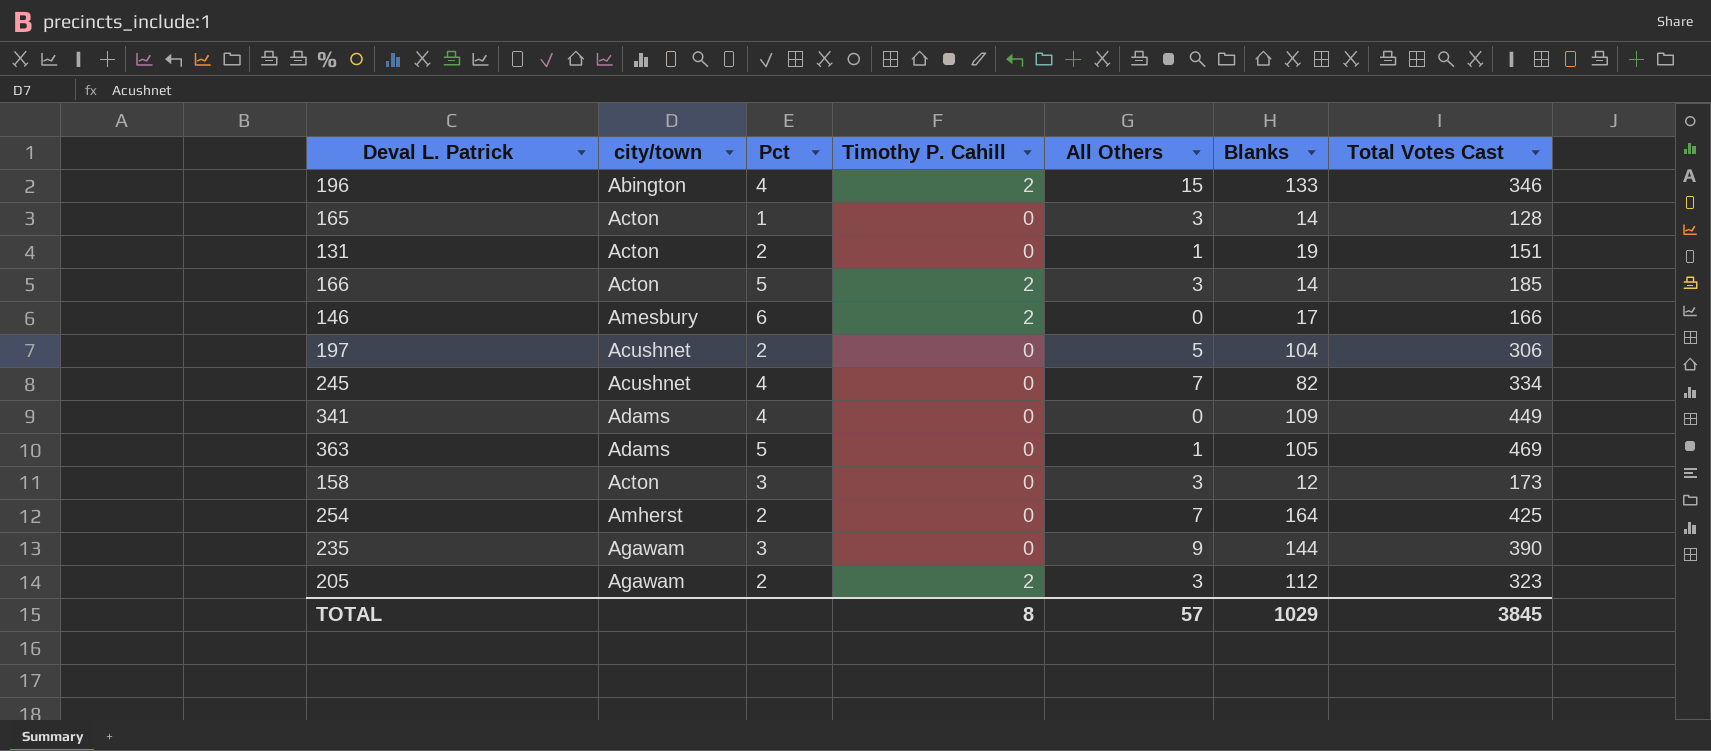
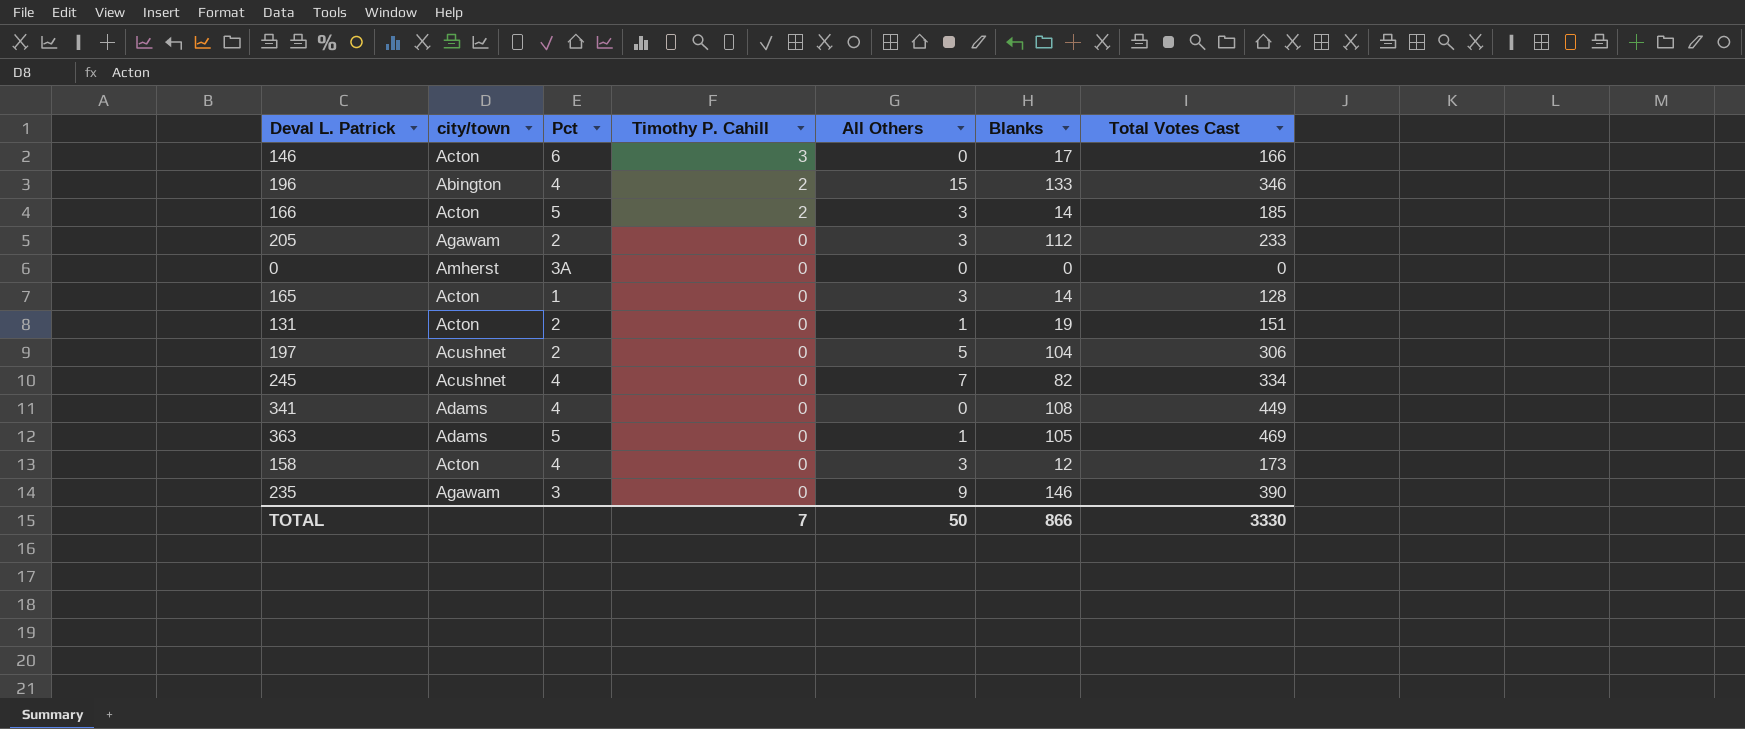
row order: none -> Timothy P. Cahill descending
row 254: Amherst | 2 | 0 | 7 | 164 | 425 -> none
146 | city/town: Amesbury -> Acton
146 | Timothy P. Cahill: 2 -> 3
205 | Timothy P. Cahill: 2 -> 0
205 | Total Votes Cast: 323 -> 233
row 0: none -> Amherst | 3A | 0 | 0 | 0 | 0
341 | Blanks: 109 -> 108
158 | Pct: 3 -> 4
235 | Blanks: 144 -> 146
TOTAL | Timothy P. Cahill: 8 -> 7
TOTAL | All Others: 57 -> 50
TOTAL | Blanks: 1029 -> 866
TOTAL | Total Votes Cast: 3845 -> 3330

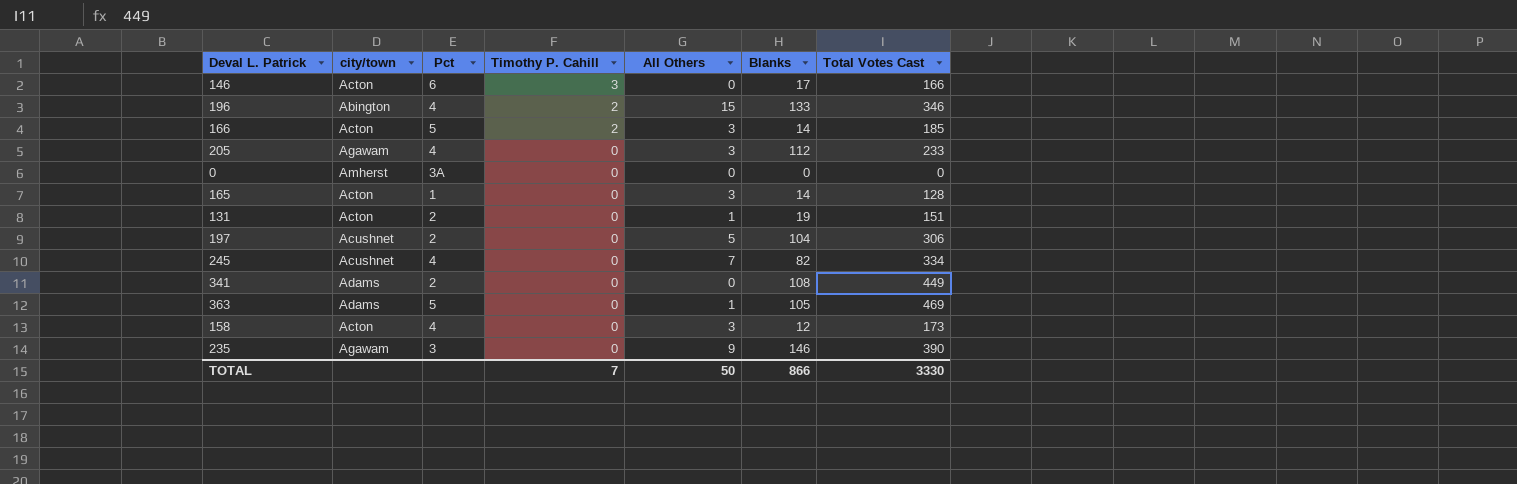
205 | Pct: 2 -> 4
341 | Pct: 4 -> 2

